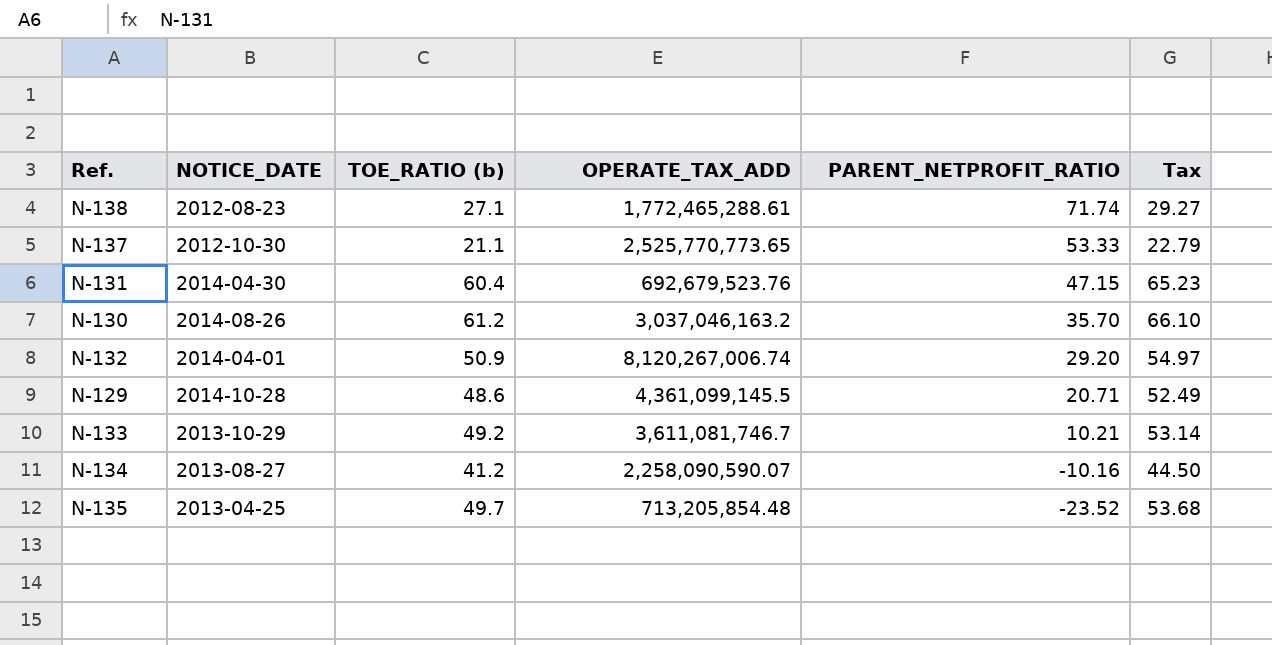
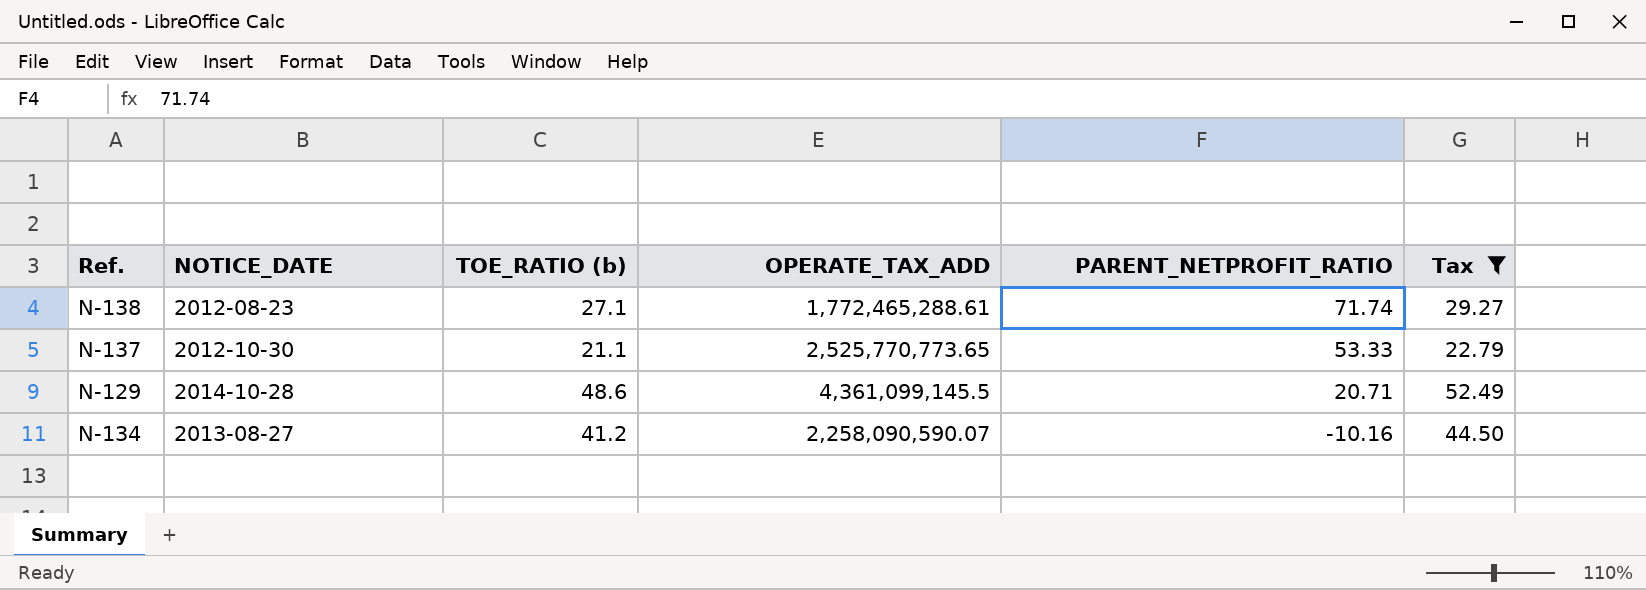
filter: none -> Tax <= 52.49

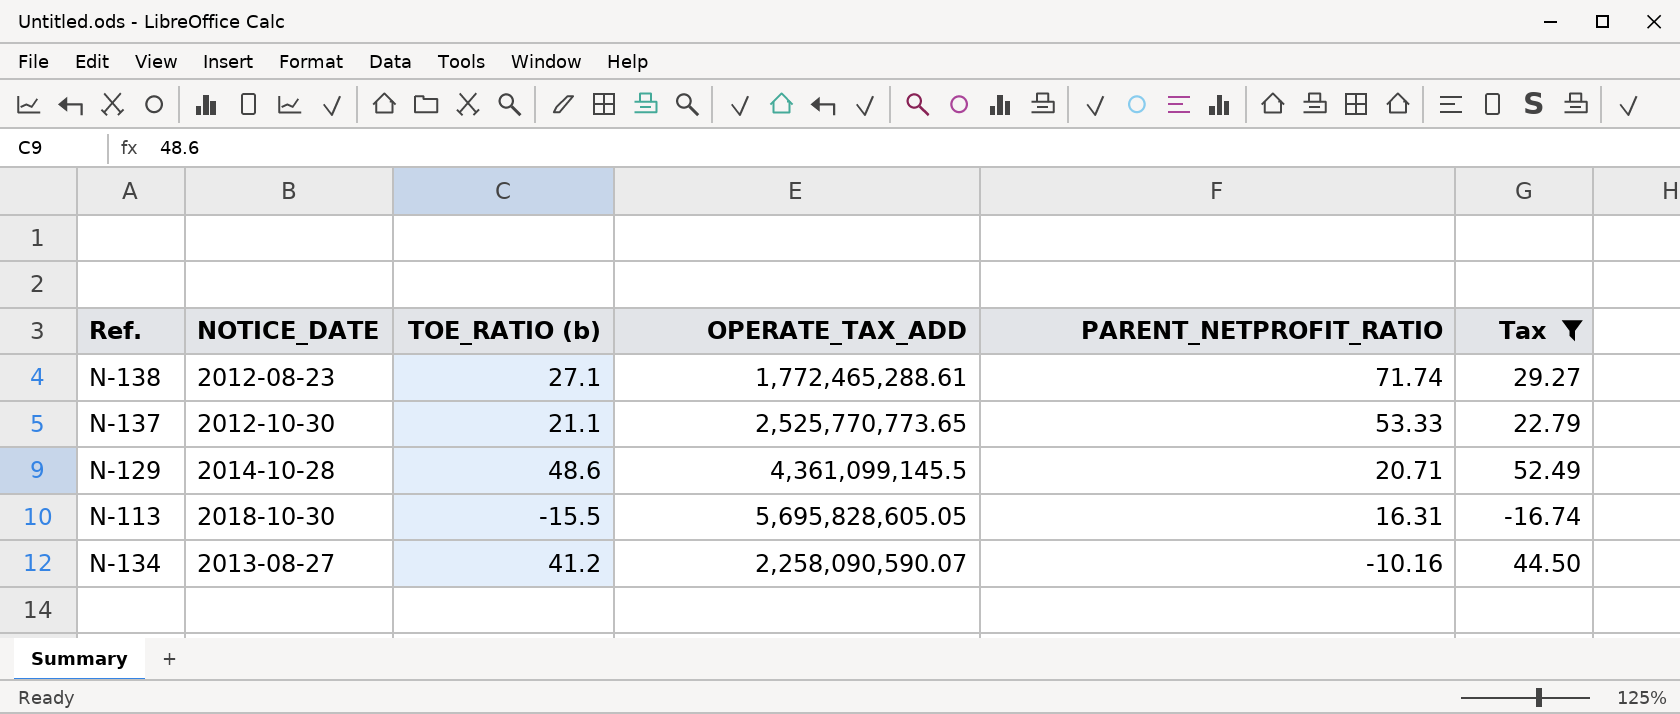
row N-113: none -> 2018-10-30 | -15.5 | 5,695,828,605.05 | 16.31 | -16.74

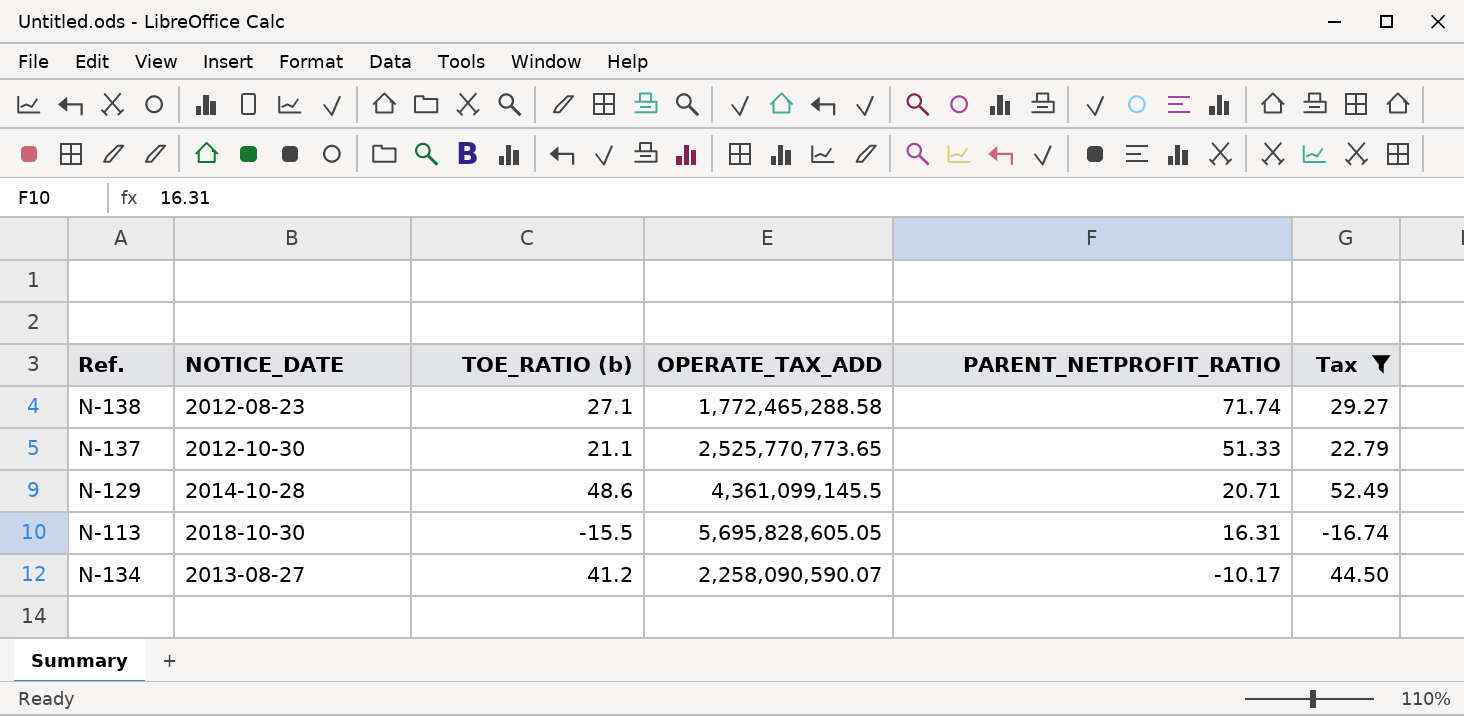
N-138 | OPERATE_TAX_ADD: 1,772,465,288.61 -> 1,772,465,288.58
N-137 | PARENT_NETPROFIT_RATIO: 53.33 -> 51.33
N-134 | PARENT_NETPROFIT_RATIO: -10.16 -> -10.17

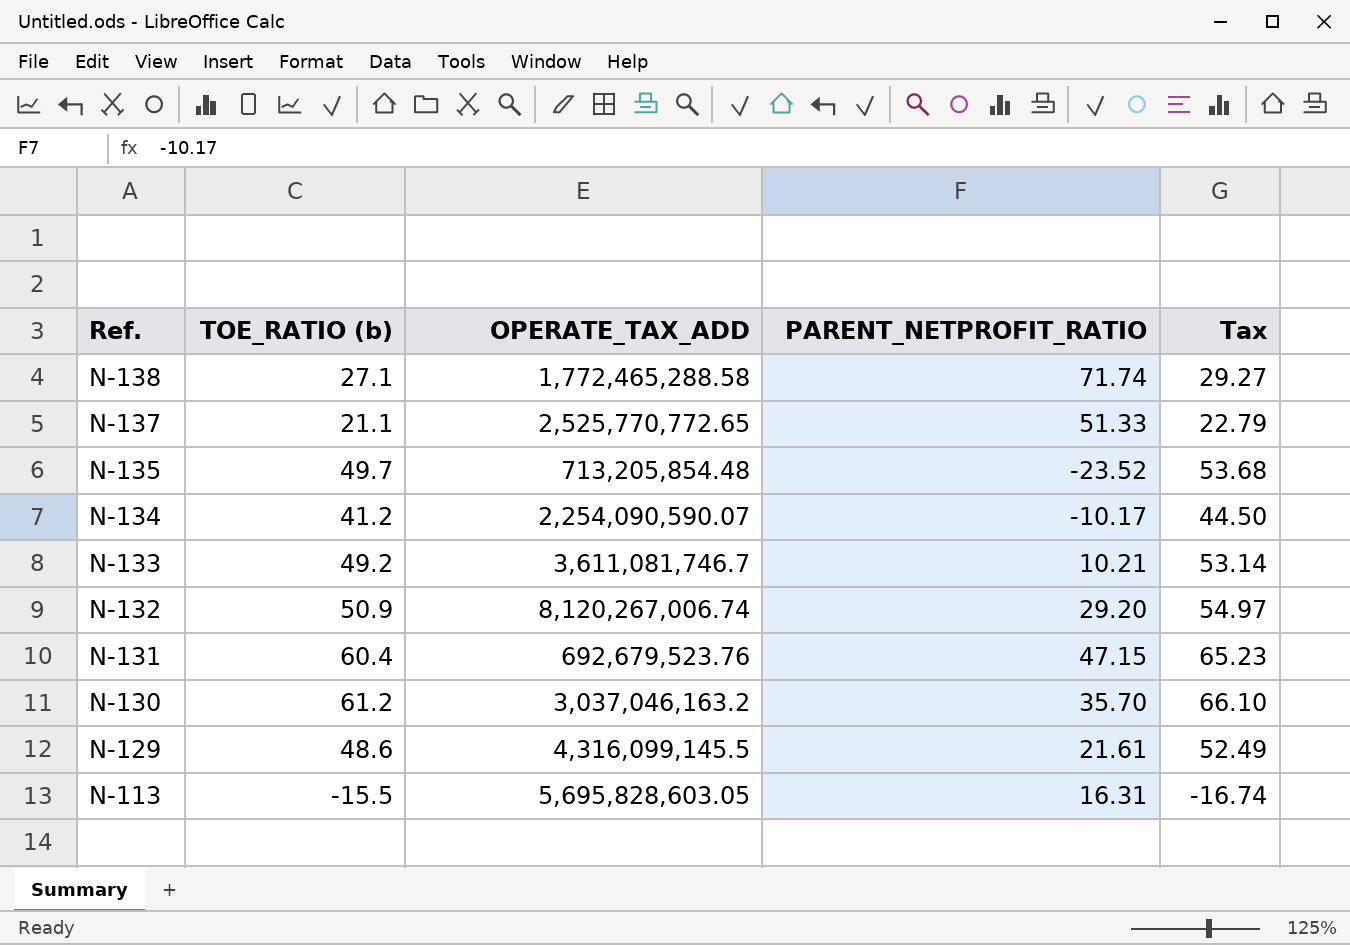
filter: Tax <= 52.49 -> none
row order: PARENT_NETPROFIT_RATIO descending -> Ref. descending
column NOTICE_DATE | position: 2 -> none
N-137 | OPERATE_TAX_ADD: 2,525,770,773.65 -> 2,525,770,772.65
N-134 | OPERATE_TAX_ADD: 2,258,090,590.07 -> 2,254,090,590.07
N-129 | OPERATE_TAX_ADD: 4,361,099,145.5 -> 4,316,099,145.5
N-129 | PARENT_NETPROFIT_RATIO: 20.71 -> 21.61
N-113 | OPERATE_TAX_ADD: 5,695,828,605.05 -> 5,695,828,603.05

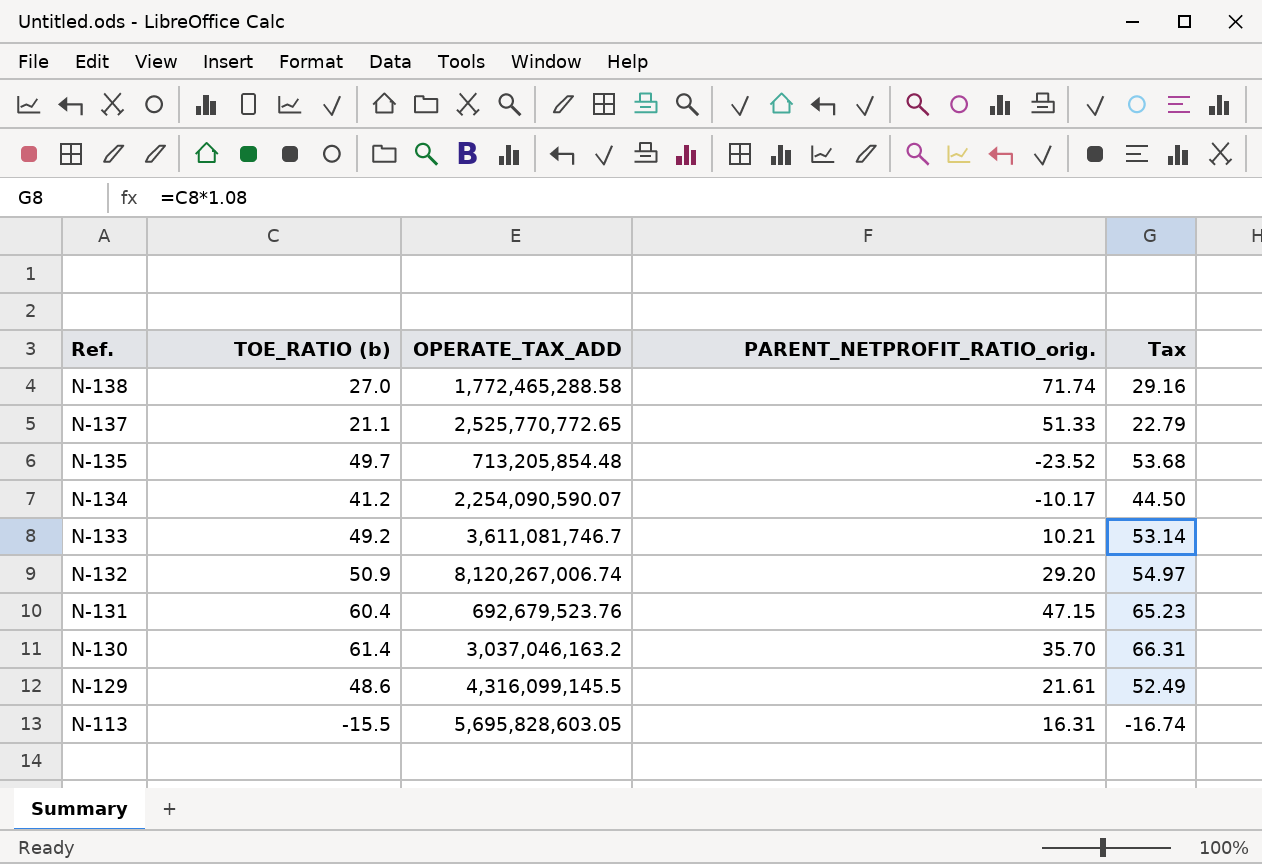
column name: PARENT_NETPROFIT_RATIO -> PARENT_NETPROFIT_RATIO_orig.
N-138 | TOE_RATIO (b): 27.1 -> 27.0
N-138 | Tax: 29.27 -> 29.16
N-130 | TOE_RATIO (b): 61.2 -> 61.4
N-130 | Tax: 66.10 -> 66.31

